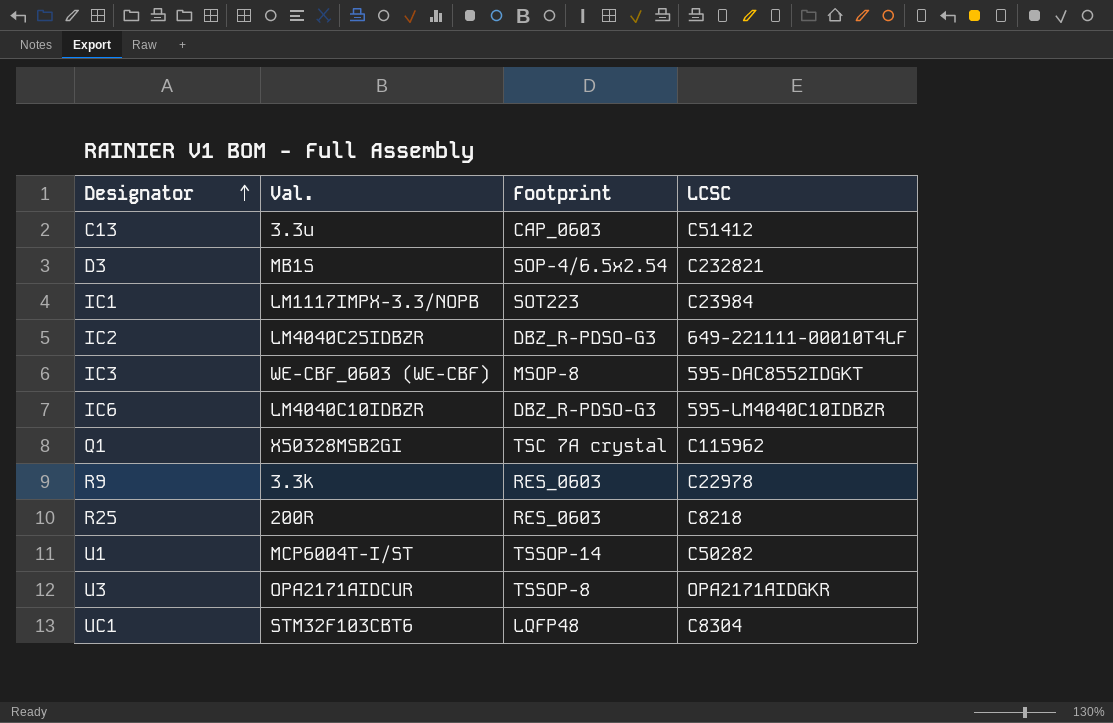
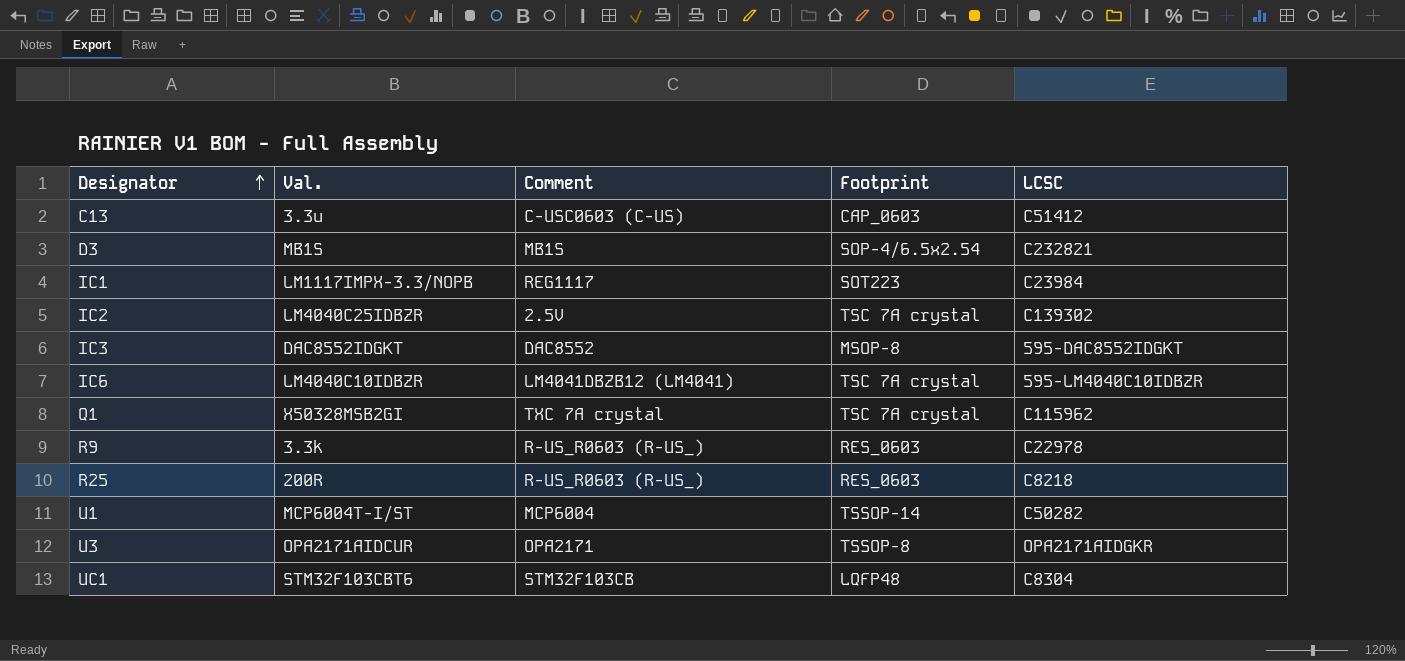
column Comment | position: none -> 3
IC2 | Footprint: DBZ_R-PDSO-G3 -> TSC 7A crystal
IC2 | LCSC: 649-221111-00010T4LF -> C139302
IC3 | Val.: WE-CBF_0603 (WE-CBF) -> DAC8552IDGKT
IC6 | Footprint: DBZ_R-PDSO-G3 -> TSC 7A crystal

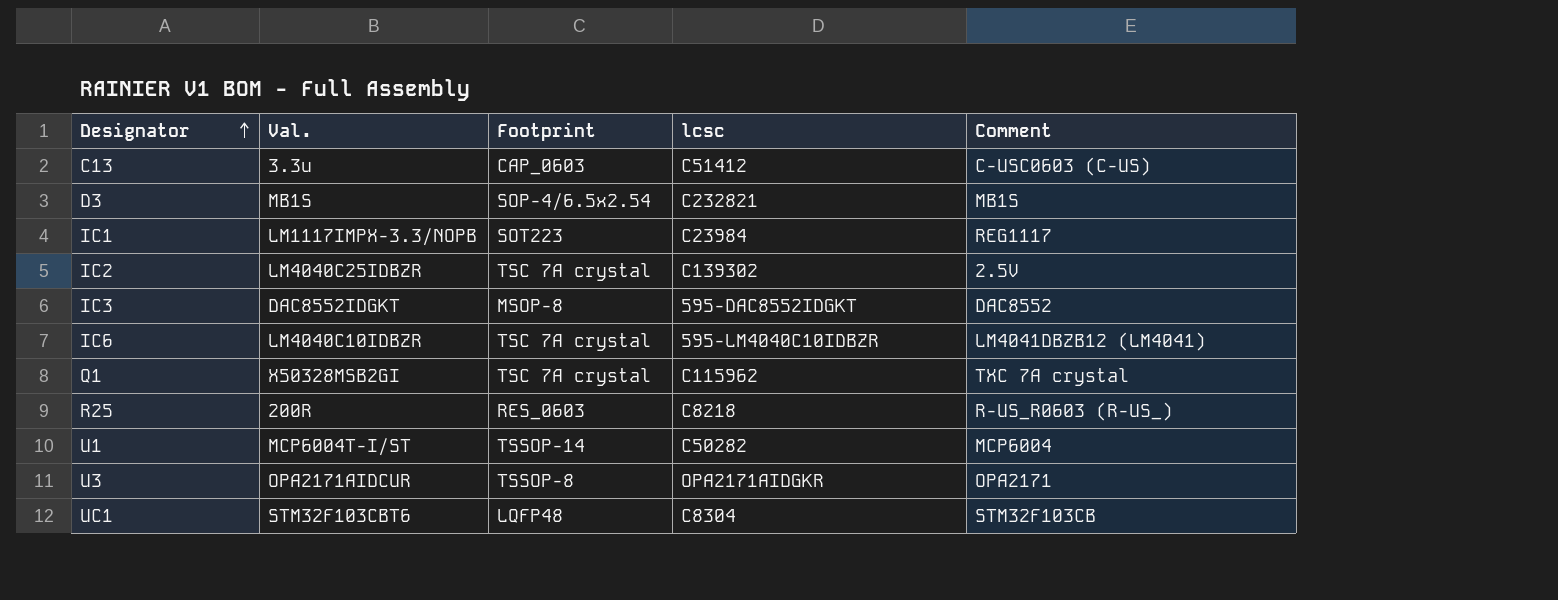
column name: LCSC -> lcsc
column Comment | position: 3 -> 5
row R9: 3.3k | R-US_R0603 (R-US_) | RES_0603 | C22978 -> none

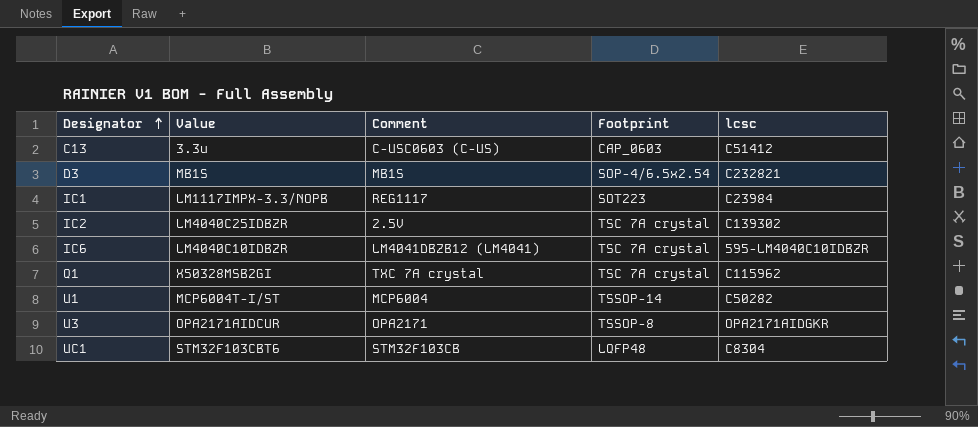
column name: Val. -> Value
column Comment | position: 5 -> 3
row IC3: DAC8552IDGKT | MSOP-8 | 595-DAC8552IDGKT | DAC8552 -> none
row R25: 200R | RES_0603 | C8218 | R-US_R0603 (R-US_) -> none

